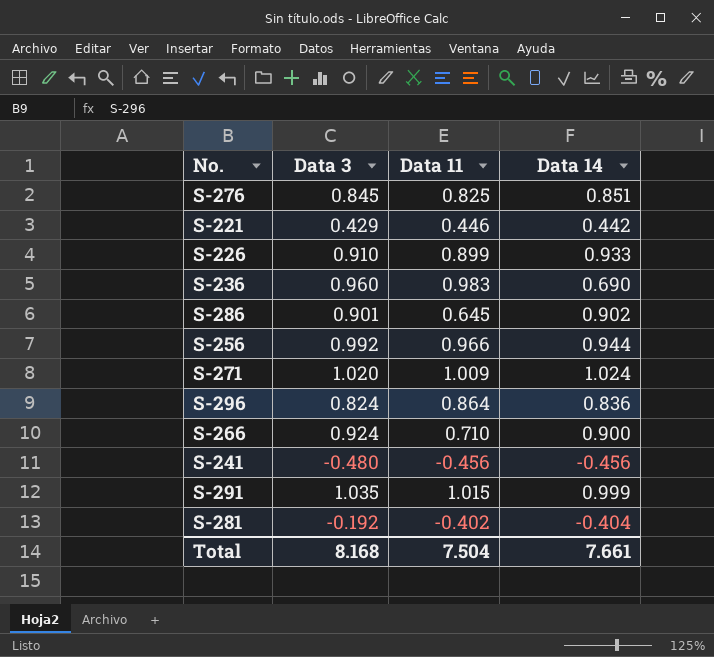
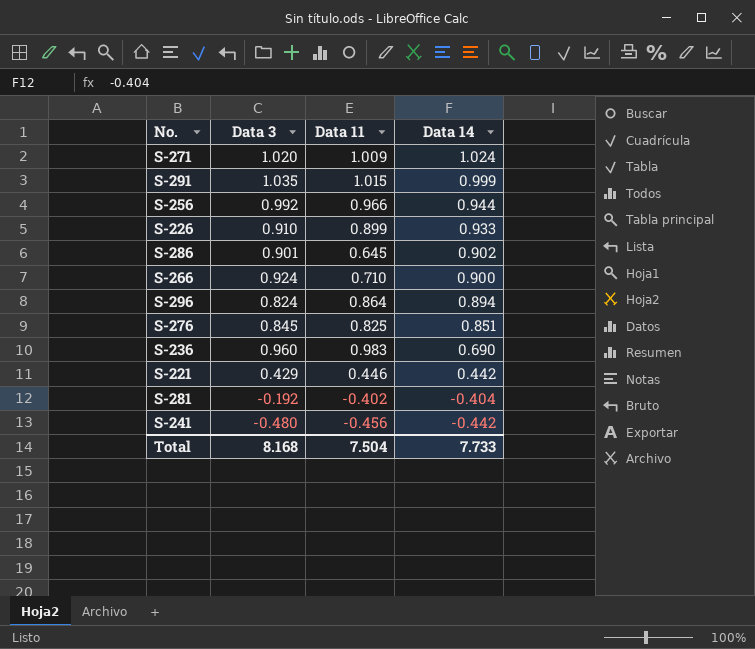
row order: none -> Data 14 descending
S-296 | Data 14: 0.836 -> 0.894
S-241 | Data 14: -0.456 -> -0.442
Total | Data 14: 7.661 -> 7.733

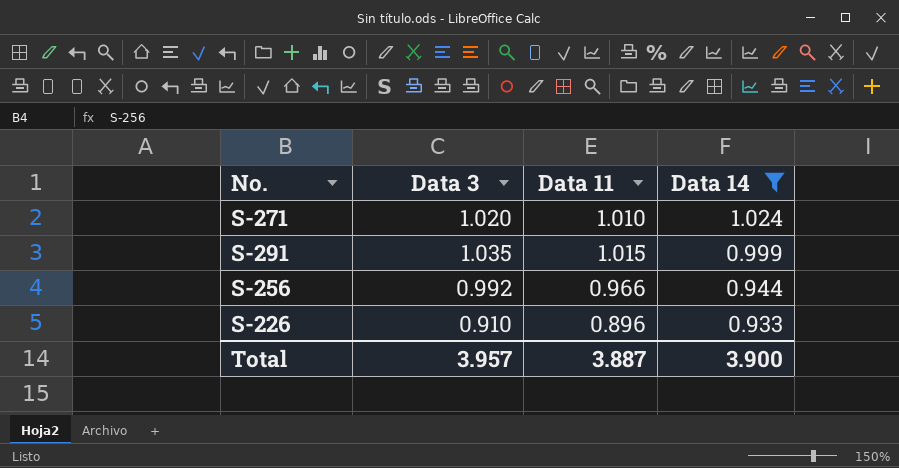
filter: none -> Data 14 >= 0.933
S-271 | Data 11: 1.009 -> 1.010
S-226 | Data 11: 0.899 -> 0.896
Total | Data 3: 8.168 -> 3.957
Total | Data 11: 7.504 -> 3.887
Total | Data 14: 7.733 -> 3.900

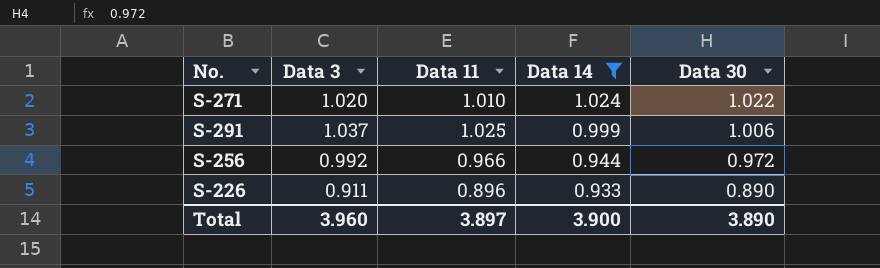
column Data 30 | position: none -> 5
S-291 | Data 3: 1.035 -> 1.037
S-291 | Data 11: 1.015 -> 1.025
S-226 | Data 3: 0.910 -> 0.911
Total | Data 3: 3.957 -> 3.960
Total | Data 11: 3.887 -> 3.897

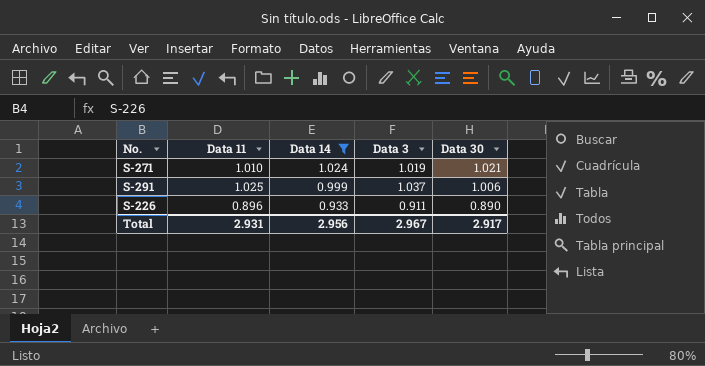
column Data 3 | position: 2 -> 4
row S-256: 0.992 | 0.966 | 0.944 | 0.972 -> none
S-271 | Data 3: 1.020 -> 1.019
S-271 | Data 30: 1.022 -> 1.021
Total | Data 11: 3.897 -> 2.931
Total | Data 14: 3.900 -> 2.956
Total | Data 3: 3.960 -> 2.967
Total | Data 30: 3.890 -> 2.917

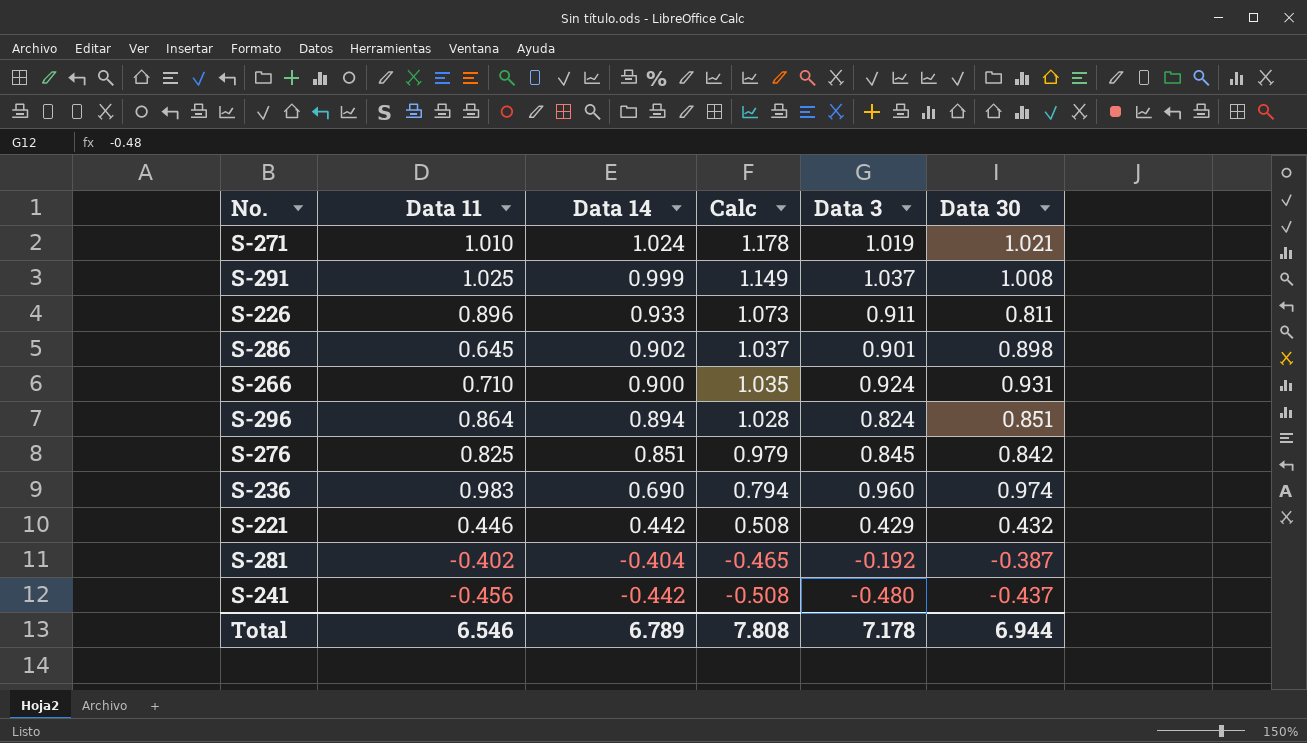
filter: Data 14 >= 0.933 -> none
column Calc | formula: none -> [Data 14] * 1.15
S-291 | Data 30: 1.006 -> 1.008
S-226 | Data 30: 0.890 -> 0.811
Total | Data 11: 2.931 -> 6.546
Total | Data 14: 2.956 -> 6.789
Total | Data 3: 2.967 -> 7.178
Total | Data 30: 2.917 -> 6.944

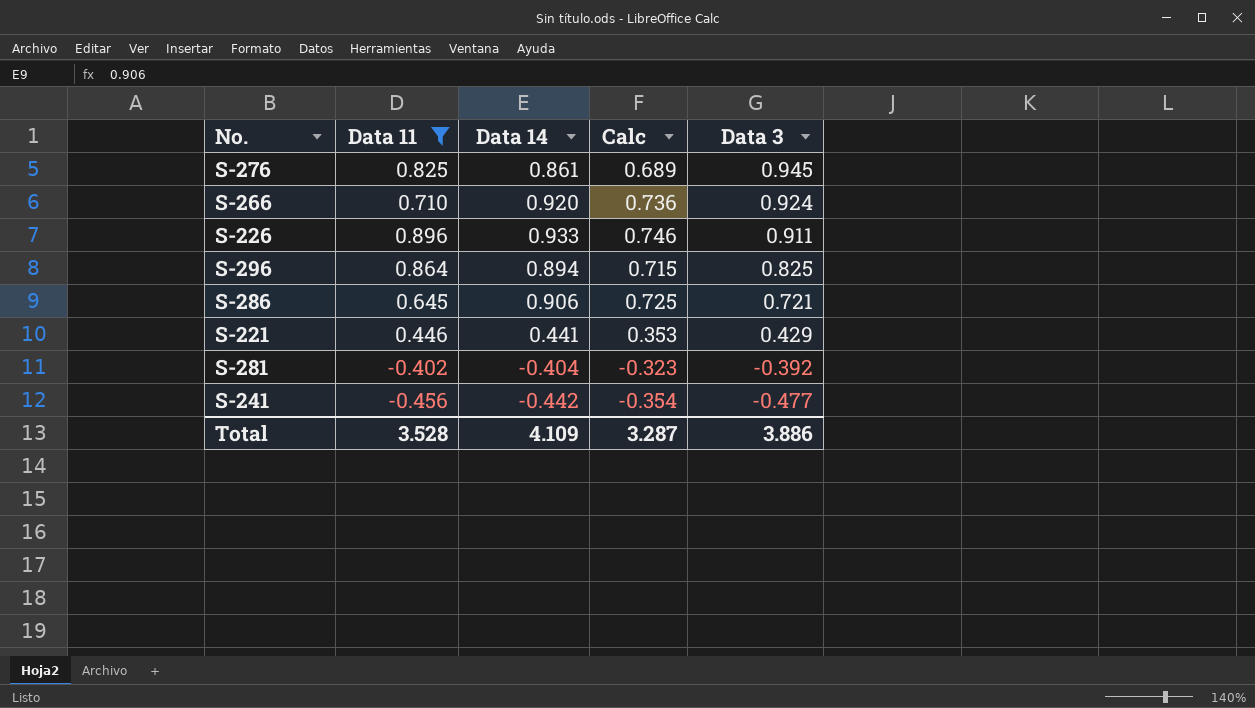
filter: none -> Data 11 <= 0.896
row order: Data 14 descending -> Data 3 descending
column Data 30 | position: 6 -> none
column Calc | formula: [Data 14] * 1.15 -> [Data 14] * 0.8
S-276 | Data 14: 0.851 -> 0.861
S-276 | Data 3: 0.845 -> 0.945
S-266 | Data 14: 0.900 -> 0.920
S-296 | Data 3: 0.824 -> 0.825
S-286 | Data 14: 0.902 -> 0.906
S-286 | Data 3: 0.901 -> 0.721
S-221 | Data 14: 0.442 -> 0.441
S-281 | Data 3: -0.192 -> -0.392
S-241 | Data 3: -0.480 -> -0.477
Total | Data 11: 6.546 -> 3.528
Total | Data 14: 6.789 -> 4.109
Total | Calc: 7.808 -> 3.287
Total | Data 3: 7.178 -> 3.886

